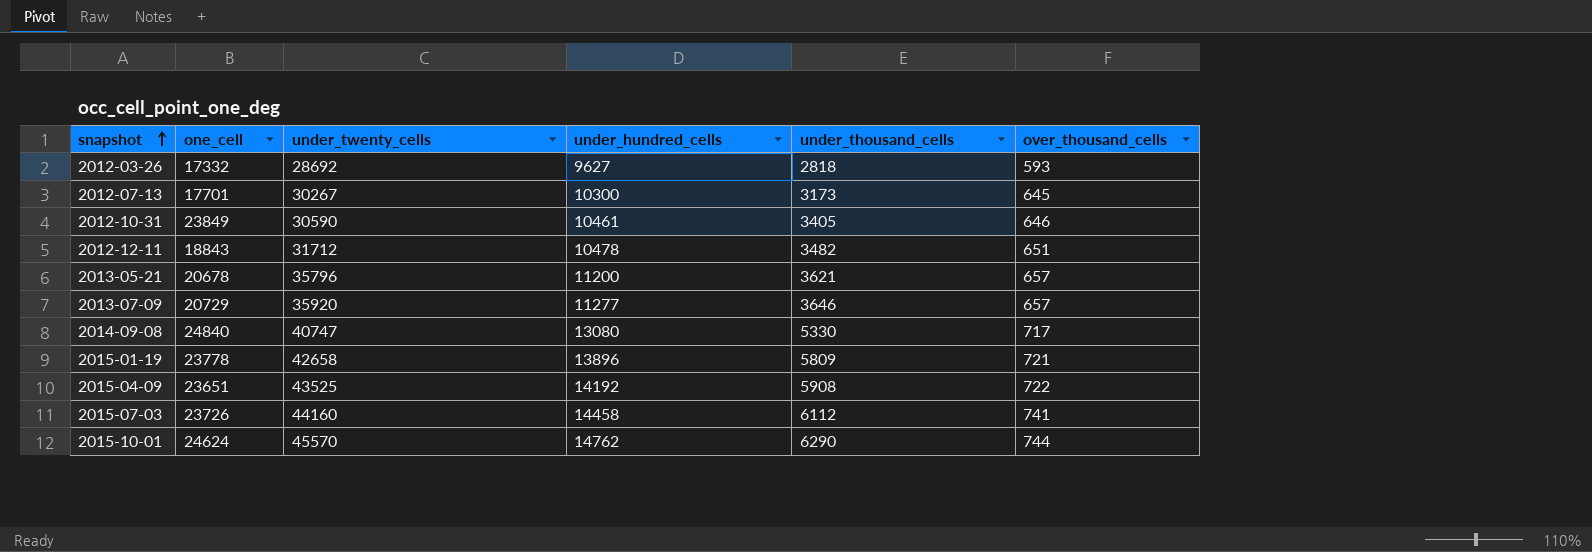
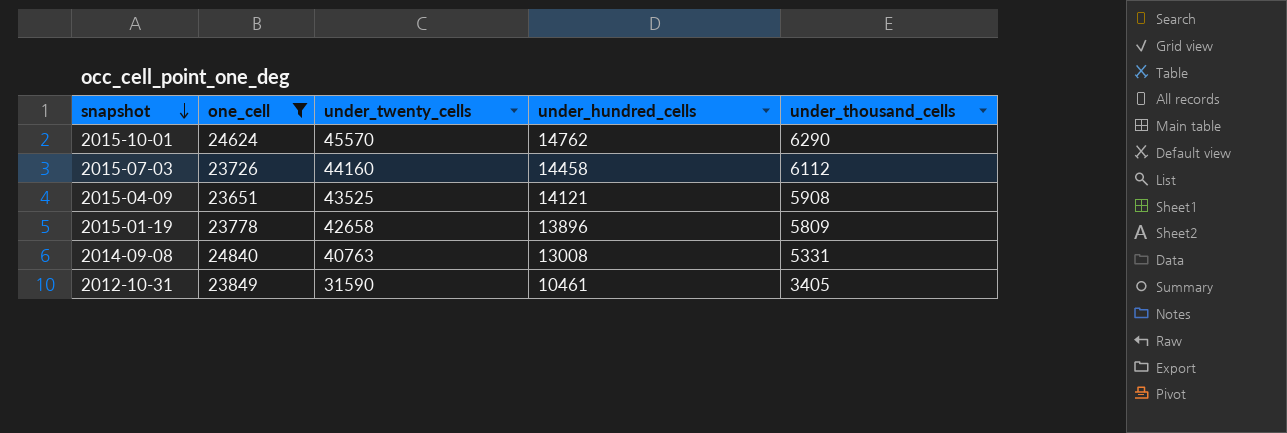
filter: none -> one_cell >= 23651
row order: snapshot ascending -> snapshot descending
column over_thousand_cells | position: 6 -> none
2015-04-09 | under_hundred_cells: 14192 -> 14121
2014-09-08 | under_twenty_cells: 40747 -> 40763
2014-09-08 | under_hundred_cells: 13080 -> 13008
2014-09-08 | under_thousand_cells: 5330 -> 5331
2012-10-31 | under_twenty_cells: 30590 -> 31590

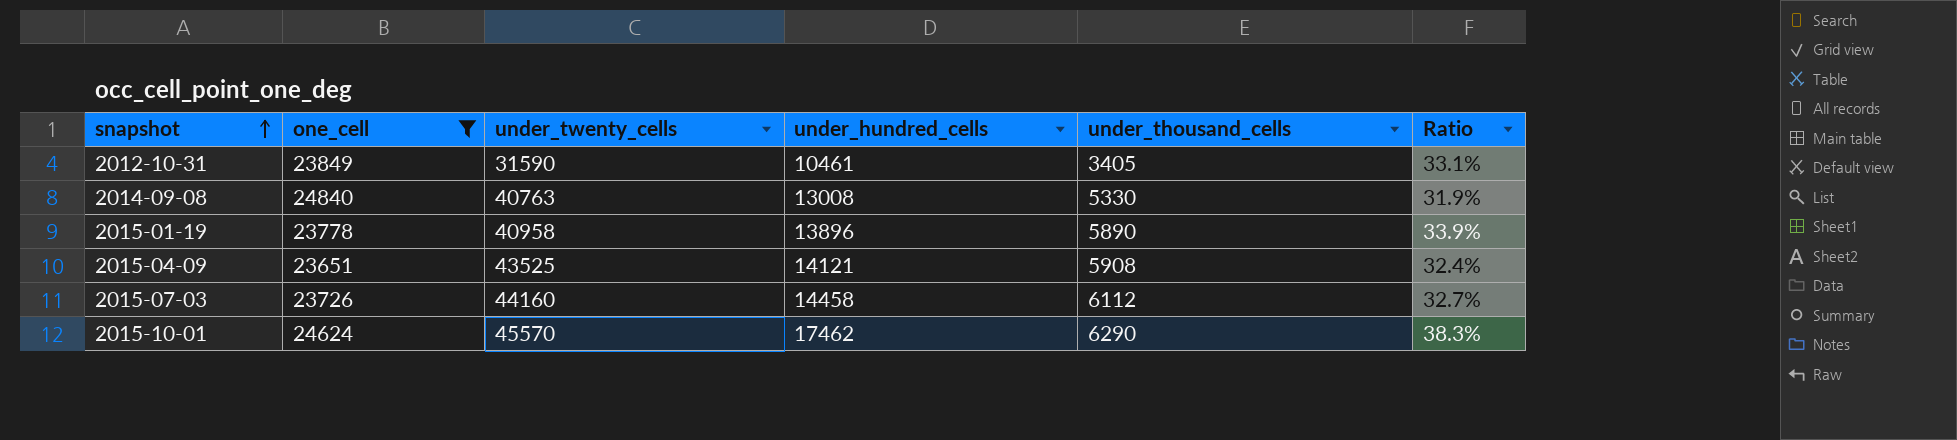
row order: snapshot descending -> snapshot ascending
column Ratio | formula: none -> [under_hundred_cells] / [under_twenty_cells]
2014-09-08 | under_thousand_cells: 5331 -> 5330
2015-01-19 | under_twenty_cells: 42658 -> 40958
2015-01-19 | under_thousand_cells: 5809 -> 5890
2015-10-01 | under_hundred_cells: 14762 -> 17462

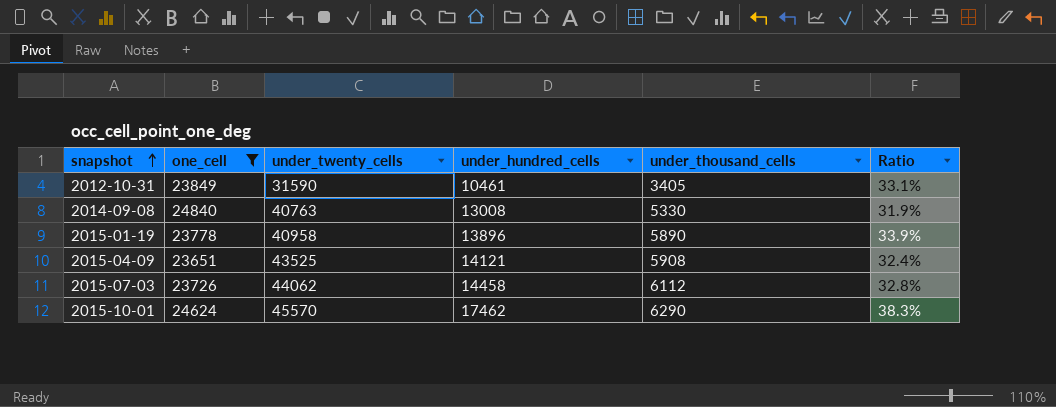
2015-07-03 | under_twenty_cells: 44160 -> 44062
2015-07-03 | Ratio: 32.7% -> 32.8%

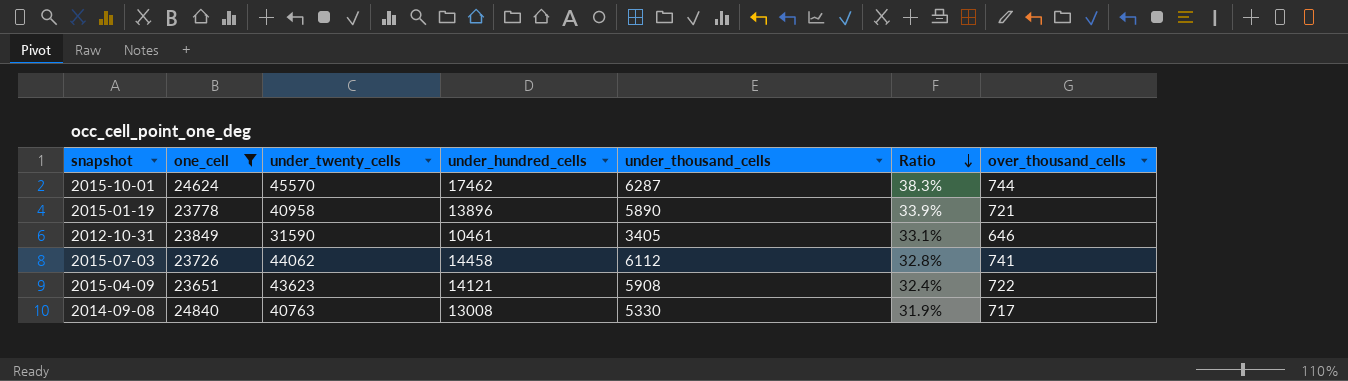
row order: snapshot ascending -> Ratio descending
column over_thousand_cells | position: none -> 7
2015-10-01 | under_thousand_cells: 6290 -> 6287
2015-04-09 | under_twenty_cells: 43525 -> 43623

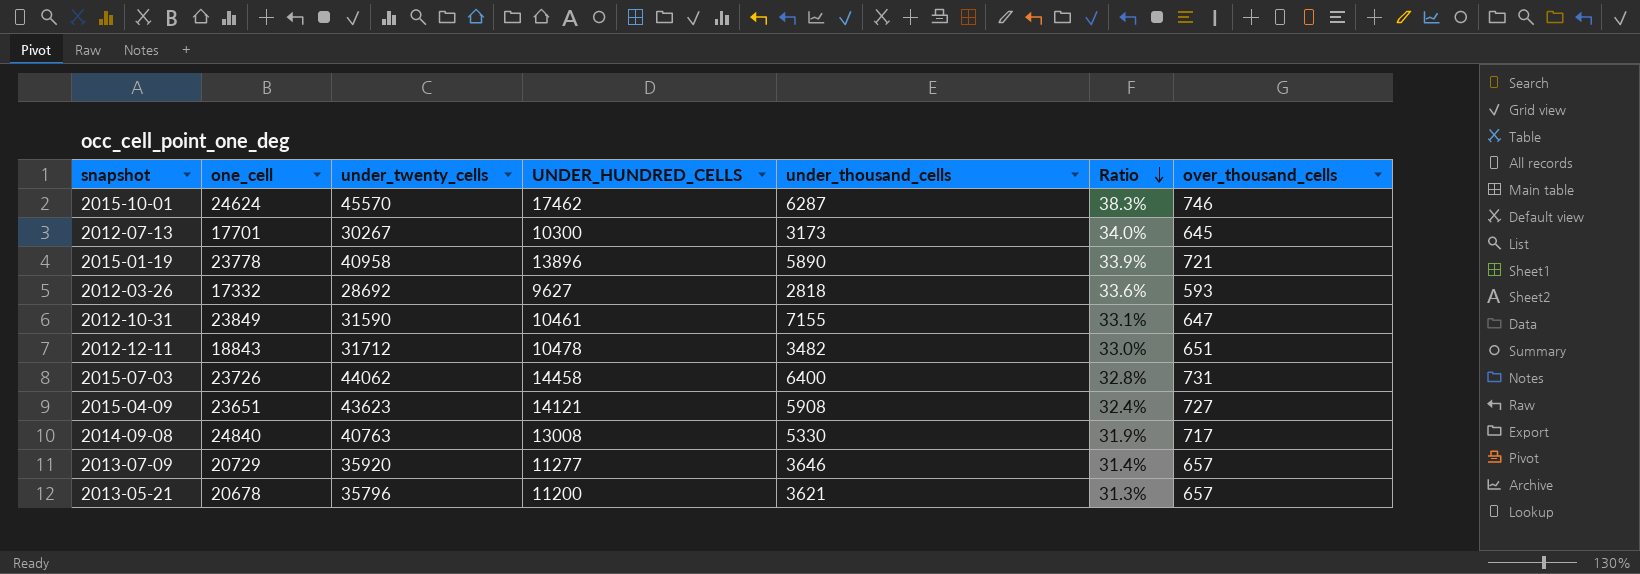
filter: one_cell >= 23651 -> none
column name: under_hundred_cells -> UNDER_HUNDRED_CELLS
2015-10-01 | over_thousand_cells: 744 -> 746
2012-10-31 | under_thousand_cells: 3405 -> 7155
2012-10-31 | over_thousand_cells: 646 -> 647
2015-07-03 | under_thousand_cells: 6112 -> 6400
2015-07-03 | over_thousand_cells: 741 -> 731
2015-04-09 | over_thousand_cells: 722 -> 727

